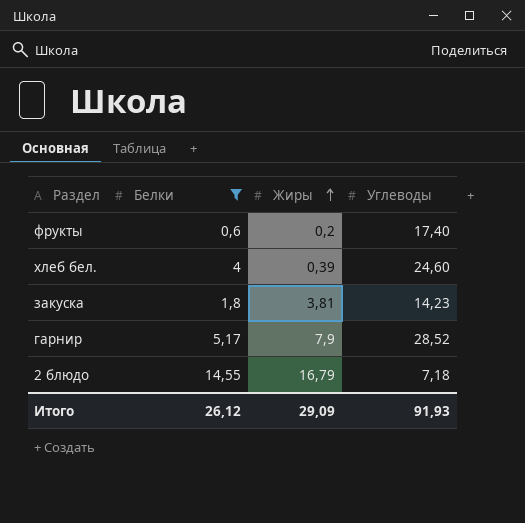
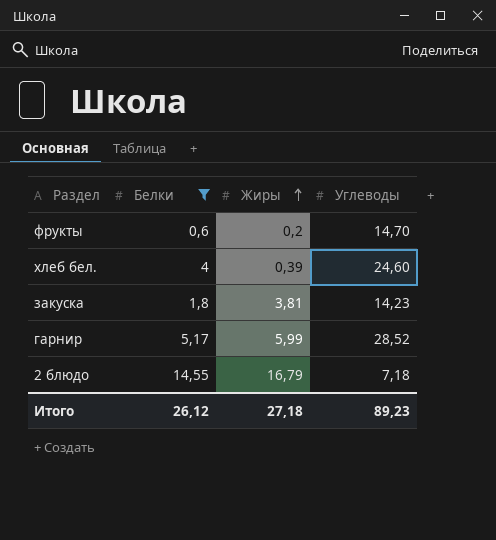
фрукты | Углеводы: 17,40 -> 14,70
гарнир | Жиры: 7,9 -> 5,99
Итого | Жиры: 29,09 -> 27,18
Итого | Углеводы: 91,93 -> 89,23

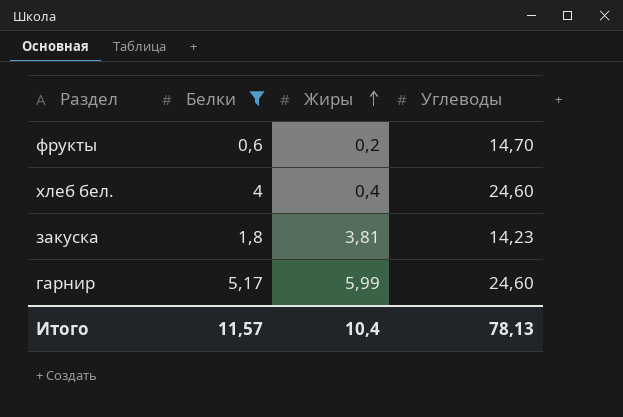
row 2 блюдо: 14,55 | 16,79 | 7,18 -> none
хлеб бел. | Жиры: 0,39 -> 0,4
гарнир | Углеводы: 28,52 -> 24,60
Итого | Белки: 26,12 -> 11,57
Итого | Жиры: 27,18 -> 10,4
Итого | Углеводы: 89,23 -> 78,13

